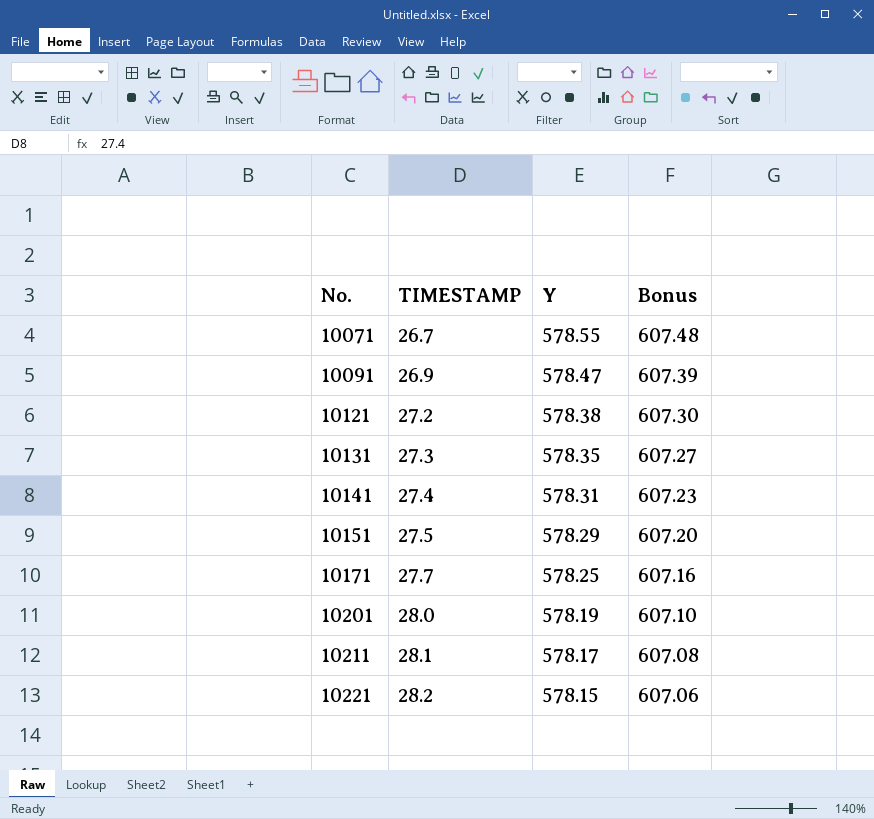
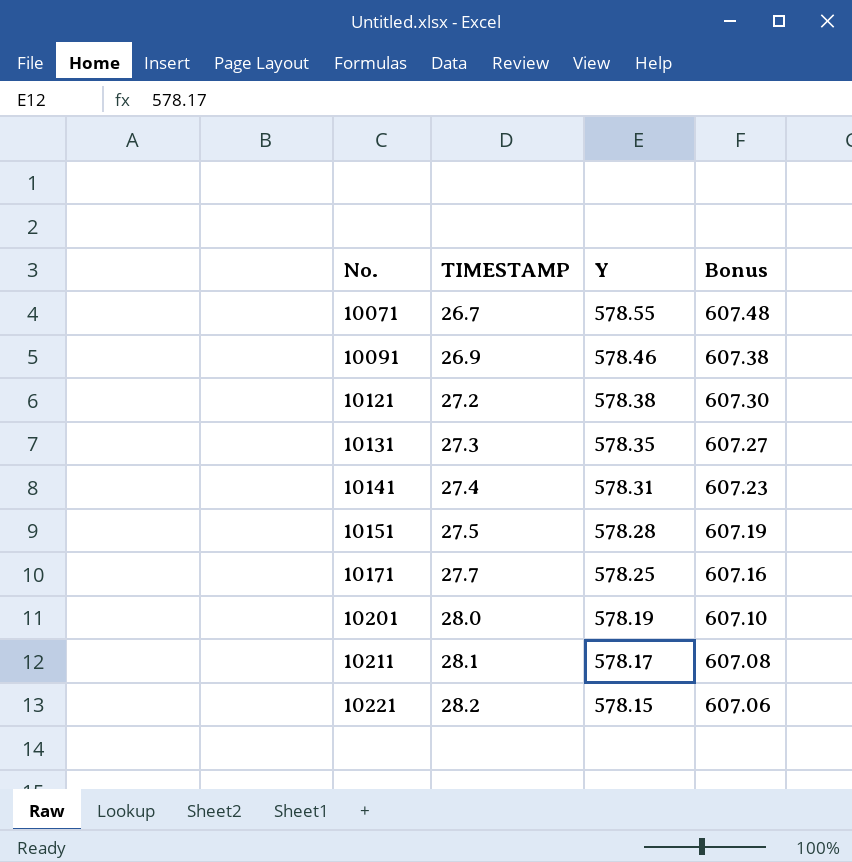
10091 | Y: 578.47 -> 578.46
10091 | Bonus: 607.39 -> 607.38
10151 | Y: 578.29 -> 578.28
10151 | Bonus: 607.20 -> 607.19

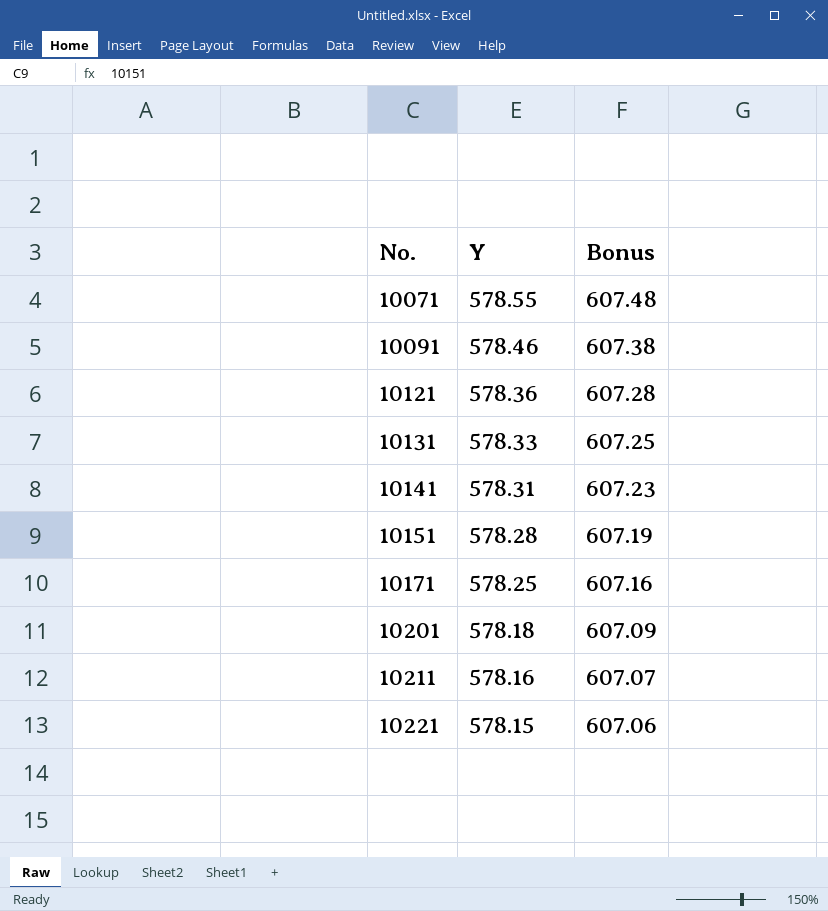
column TIMESTAMP | position: 2 -> none
10121 | Y: 578.38 -> 578.36
10121 | Bonus: 607.30 -> 607.28
10131 | Y: 578.35 -> 578.33
10131 | Bonus: 607.27 -> 607.25
10201 | Y: 578.19 -> 578.18
10201 | Bonus: 607.10 -> 607.09
10211 | Y: 578.17 -> 578.16
10211 | Bonus: 607.08 -> 607.07

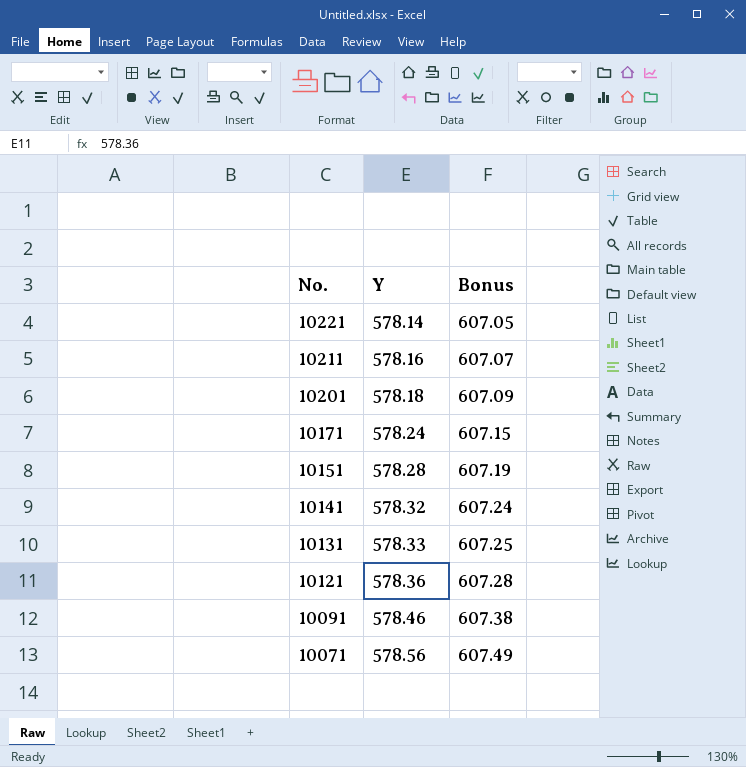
row order: No. ascending -> No. descending
10221 | Y: 578.15 -> 578.14
10221 | Bonus: 607.06 -> 607.05
10171 | Y: 578.25 -> 578.24
10171 | Bonus: 607.16 -> 607.15
10141 | Y: 578.31 -> 578.32
10141 | Bonus: 607.23 -> 607.24
10071 | Y: 578.55 -> 578.56
10071 | Bonus: 607.48 -> 607.49

